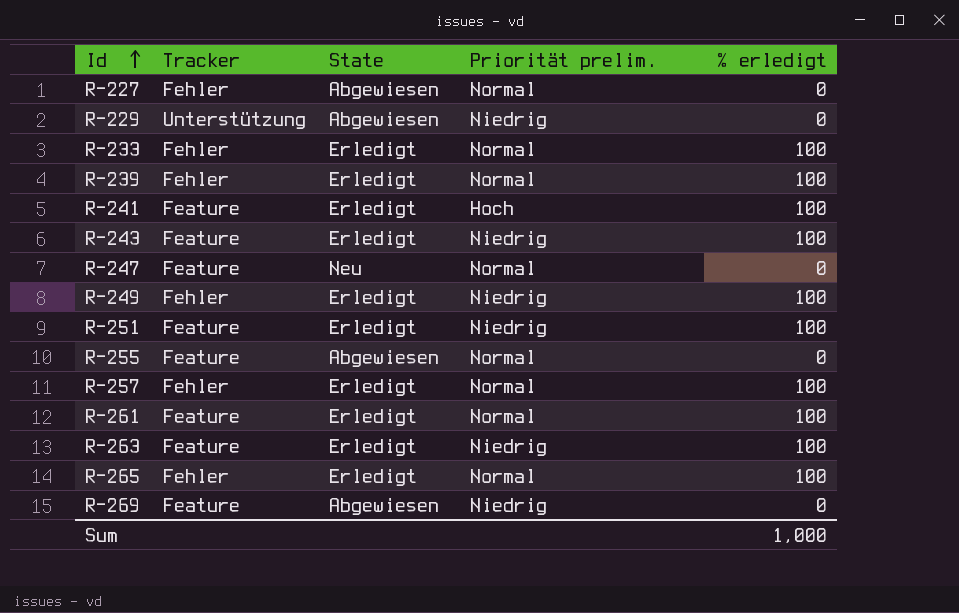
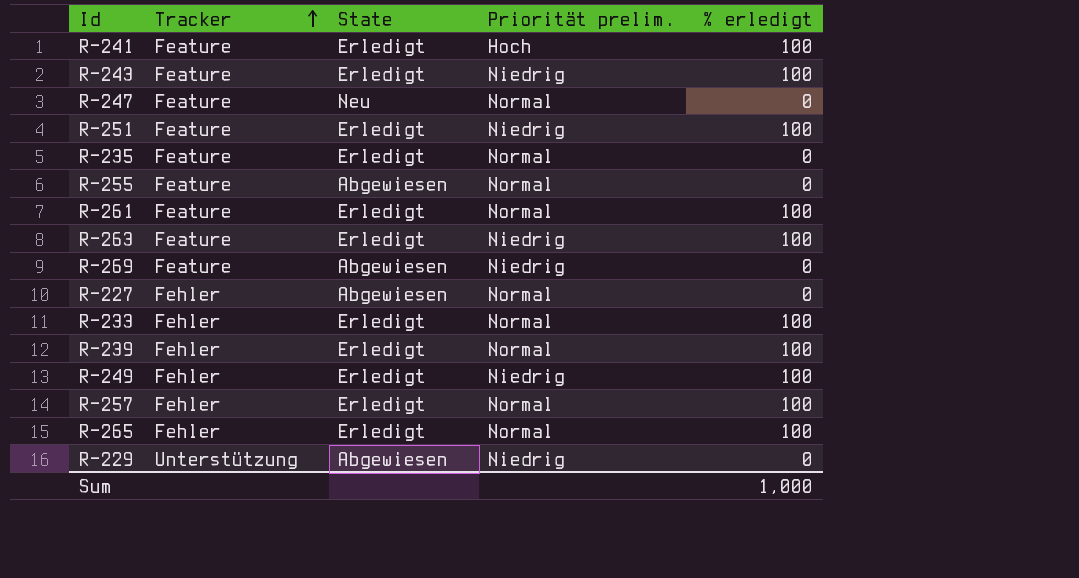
row order: Id ascending -> Tracker ascending
row R-235: none -> Feature | Erledigt | Normal | 0

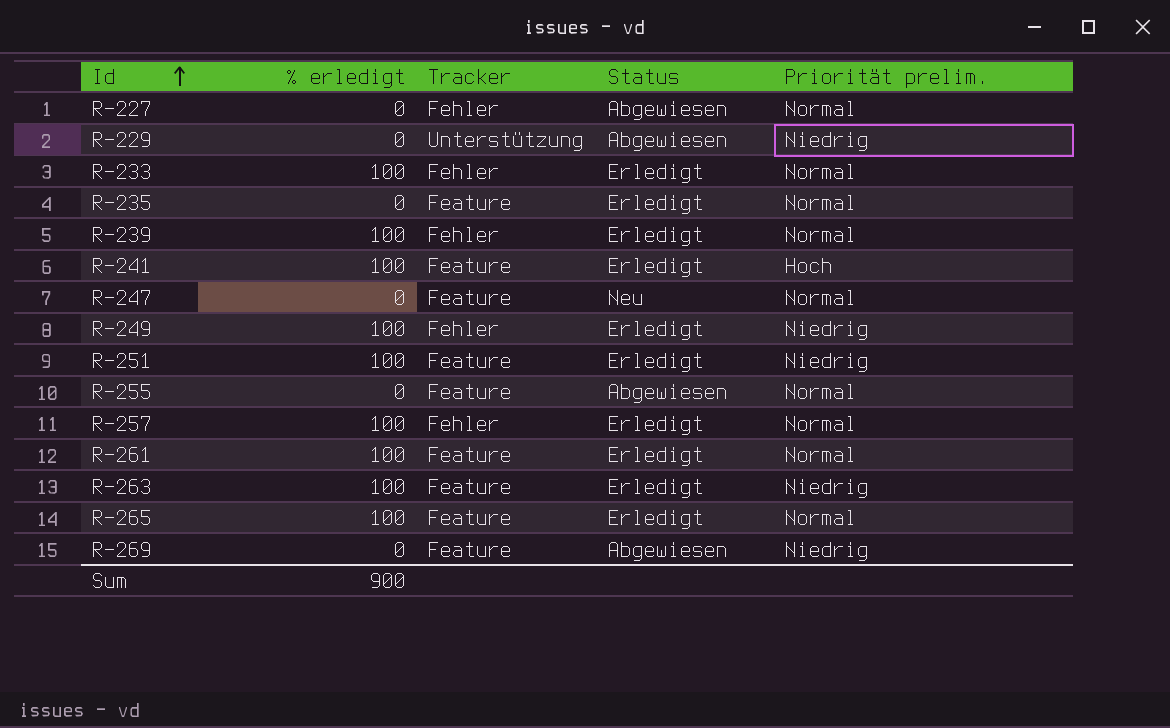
row order: Tracker ascending -> Id ascending
column % erledigt | position: 5 -> 2
column name: State -> Status
row R-243: Feature | Erledigt | Niedrig | 100 -> none
R-265 | Tracker: Fehler -> Feature
Sum | % erledigt: 1,000 -> 900

